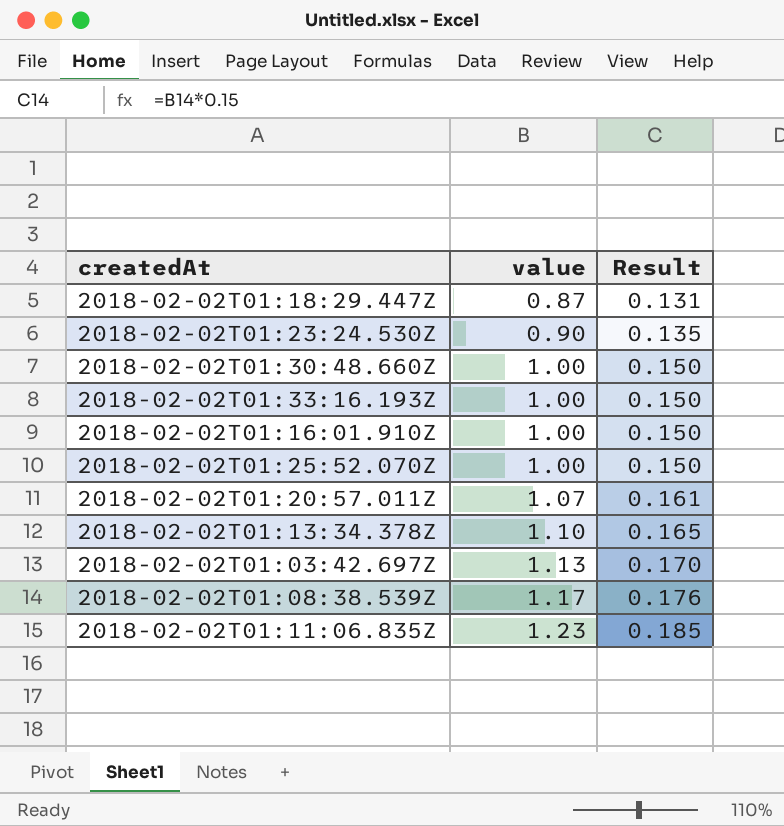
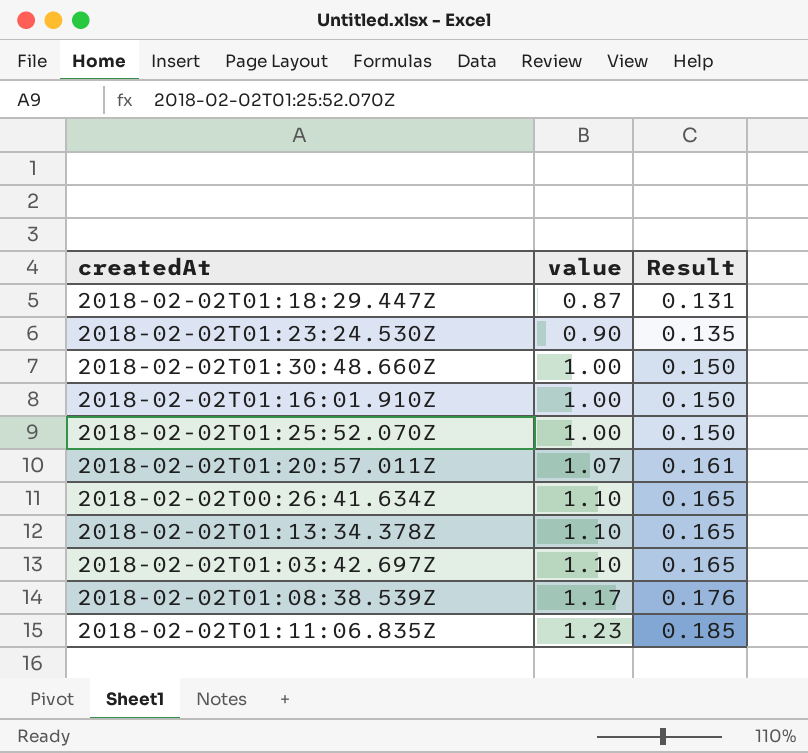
row 2018-02-02T01:33:16.193Z: 1.00 | 0.150 -> none
row 2018-02-02T00:26:41.634Z: none -> 1.10 | 0.165
2018-02-02T01:03:42.697Z | value: 1.13 -> 1.10
2018-02-02T01:03:42.697Z | Result: 0.170 -> 0.165

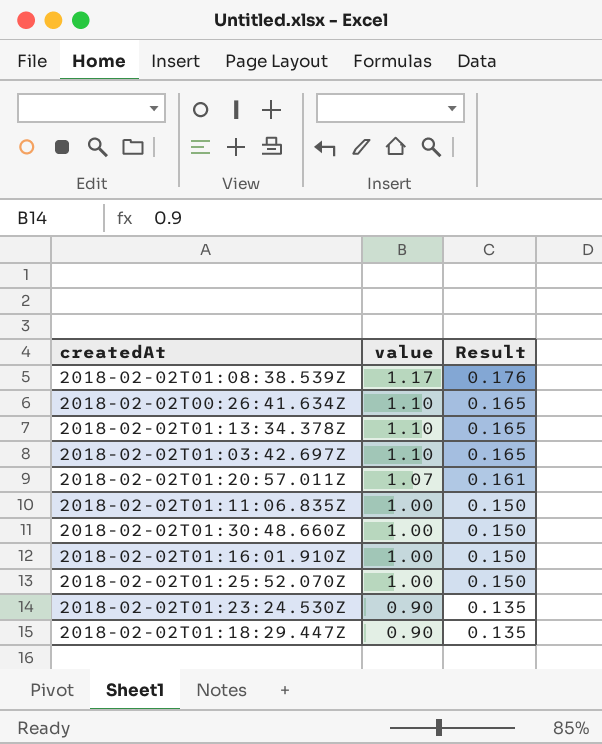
row order: value ascending -> value descending
2018-02-02T01:11:06.835Z | value: 1.23 -> 1.00
2018-02-02T01:11:06.835Z | Result: 0.185 -> 0.150
2018-02-02T01:18:29.447Z | value: 0.87 -> 0.90
2018-02-02T01:18:29.447Z | Result: 0.131 -> 0.135

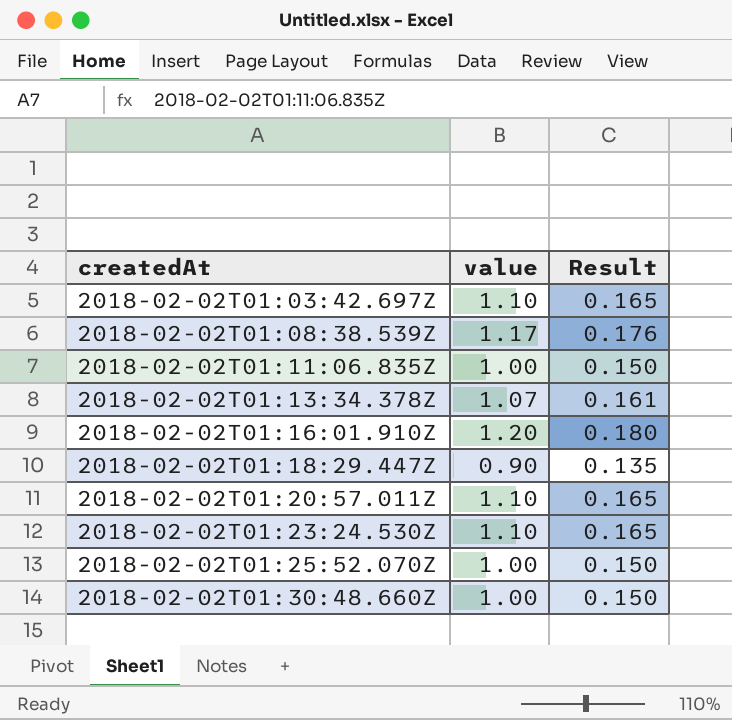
row order: value descending -> createdAt ascending
row 2018-02-02T00:26:41.634Z: 1.10 | 0.165 -> none
2018-02-02T01:13:34.378Z | value: 1.10 -> 1.07
2018-02-02T01:13:34.378Z | Result: 0.165 -> 0.161
2018-02-02T01:16:01.910Z | value: 1.00 -> 1.20
2018-02-02T01:16:01.910Z | Result: 0.150 -> 0.180
2018-02-02T01:20:57.011Z | value: 1.07 -> 1.10
2018-02-02T01:20:57.011Z | Result: 0.161 -> 0.165
2018-02-02T01:23:24.530Z | value: 0.90 -> 1.10
2018-02-02T01:23:24.530Z | Result: 0.135 -> 0.165

